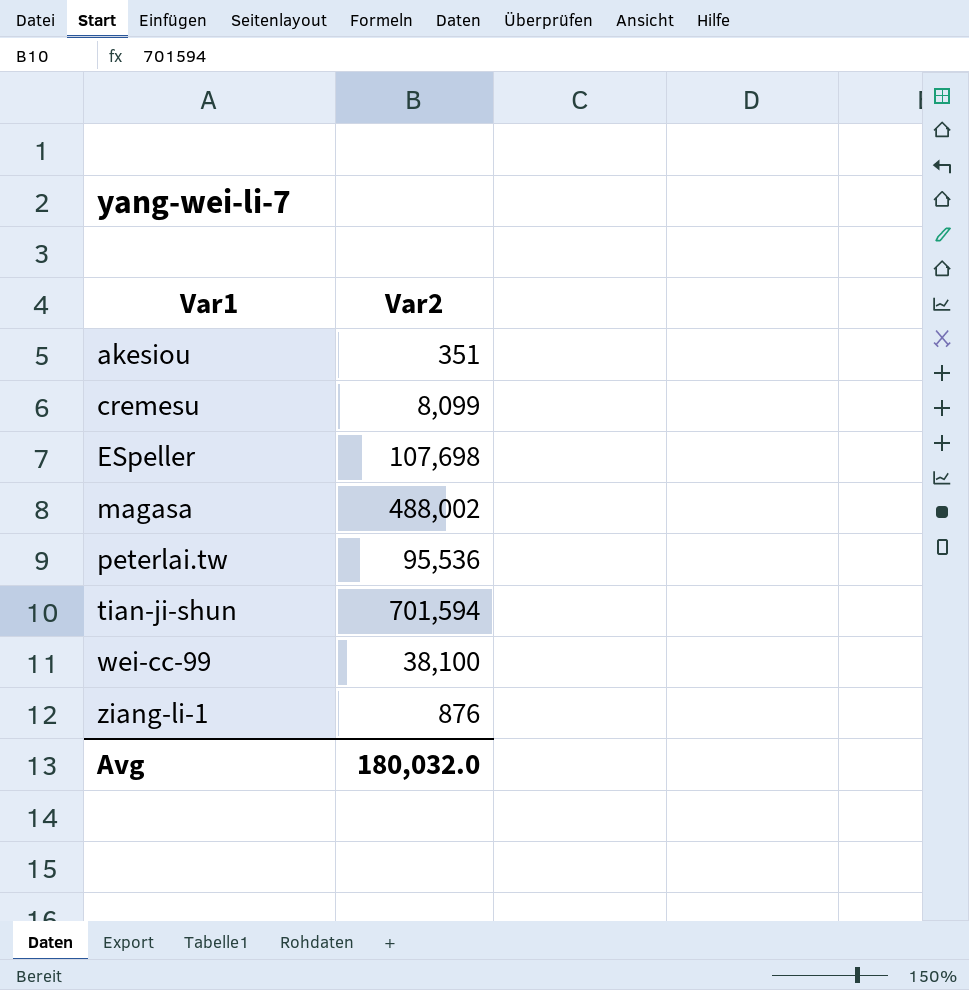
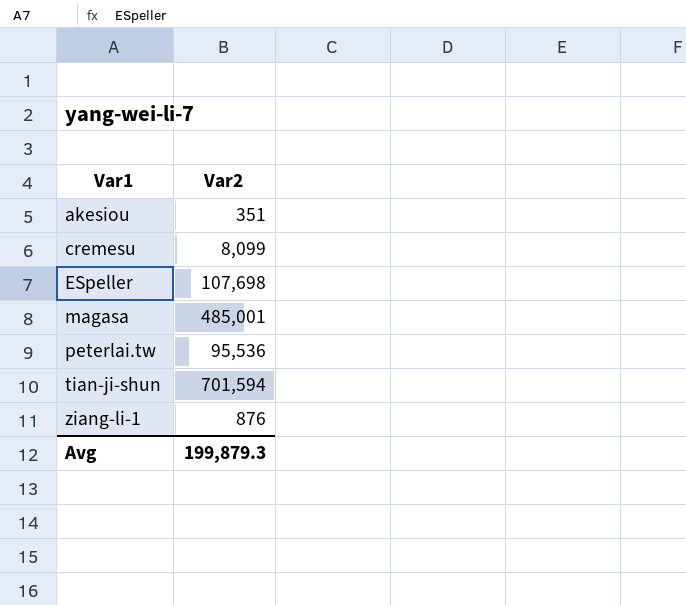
row wei-cc-99: 38,100 -> none
magasa | Var2: 488,002 -> 485,001
Avg | Var2: 180,032.0 -> 199,879.3

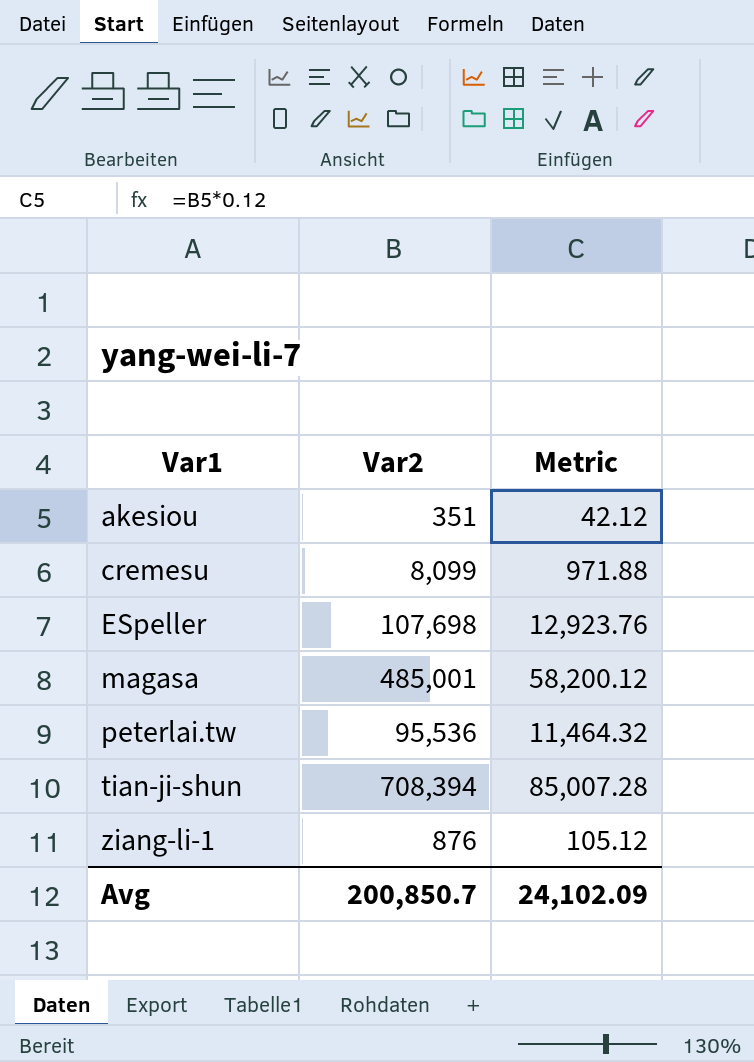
column Metric | formula: none -> [Var2] * 0.12
tian-ji-shun | Var2: 701,594 -> 708,394
Avg | Var2: 199,879.3 -> 200,850.7

